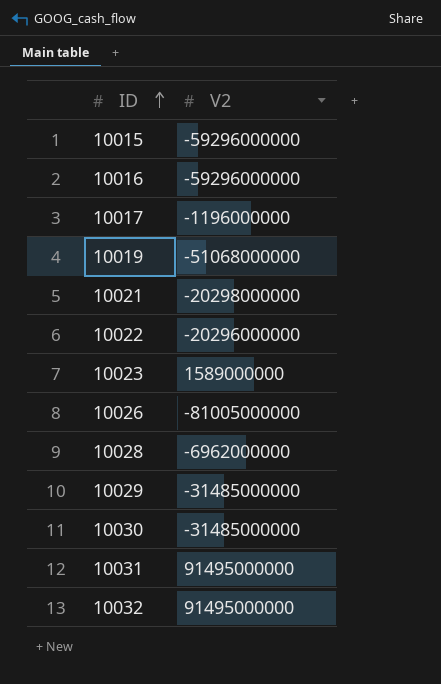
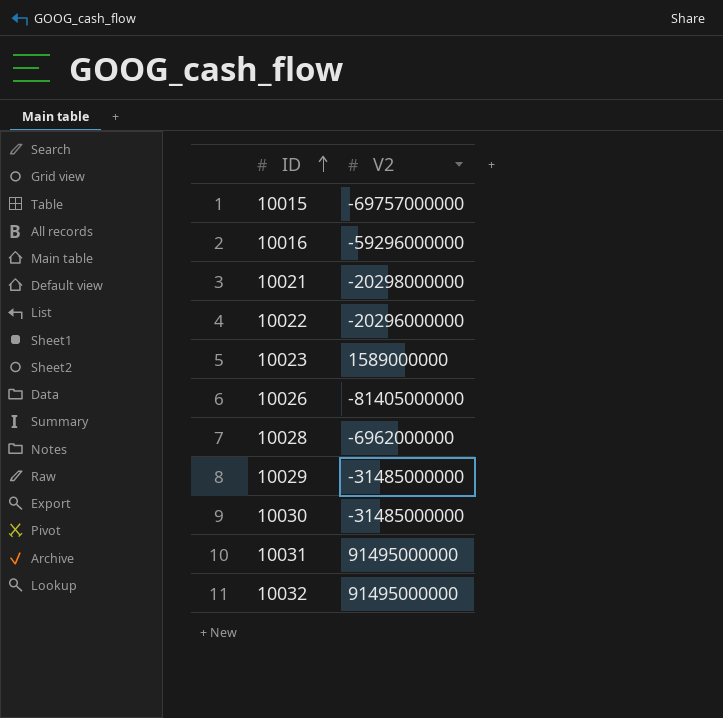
row 10017: -1196000000 -> none
row 10019: -51068000000 -> none
10015 | V2: -59296000000 -> -69757000000
10026 | V2: -81005000000 -> -81405000000

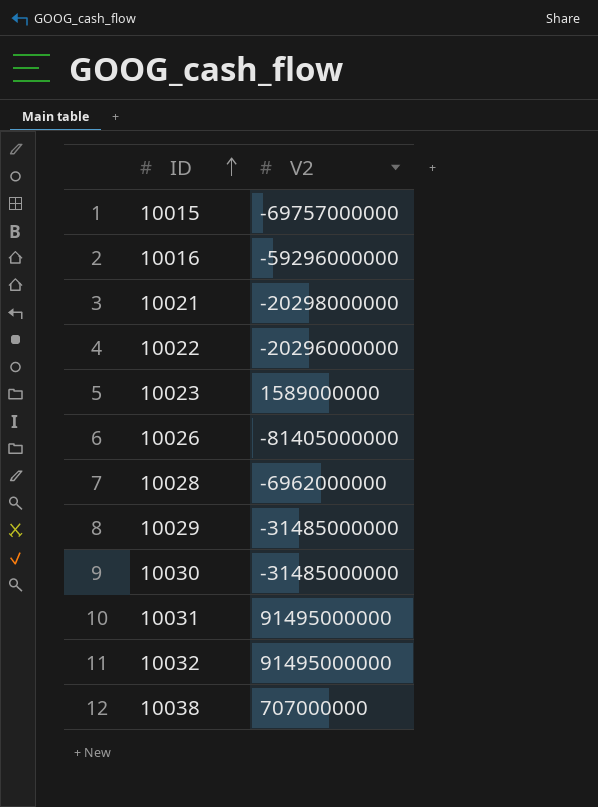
row 10038: none -> 707000000

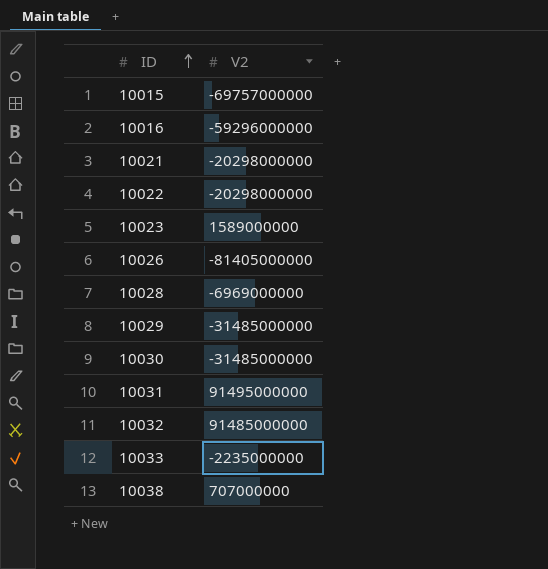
10022 | V2: -20296000000 -> -20298000000
10028 | V2: -6962000000 -> -6969000000
10032 | V2: 91495000000 -> 91485000000
row 10033: none -> -2235000000

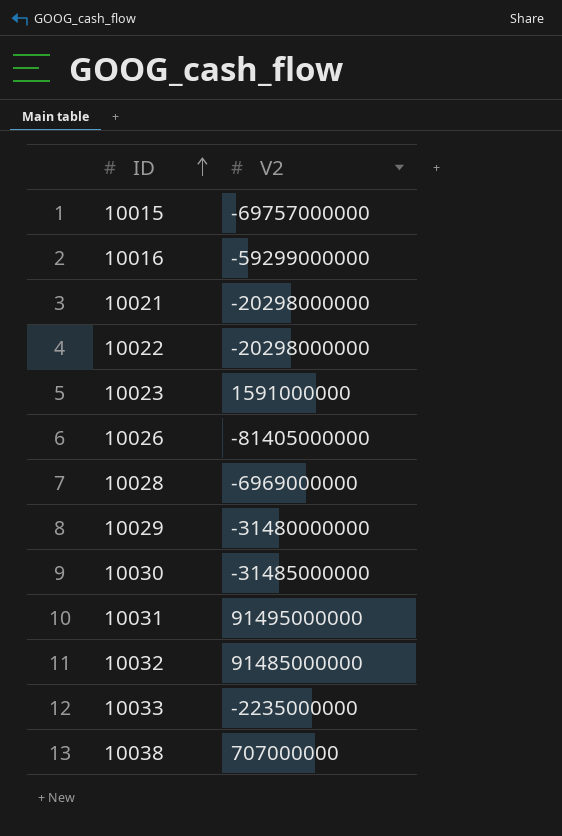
10016 | V2: -59296000000 -> -59299000000
10023 | V2: 1589000000 -> 1591000000
10029 | V2: -31485000000 -> -31480000000

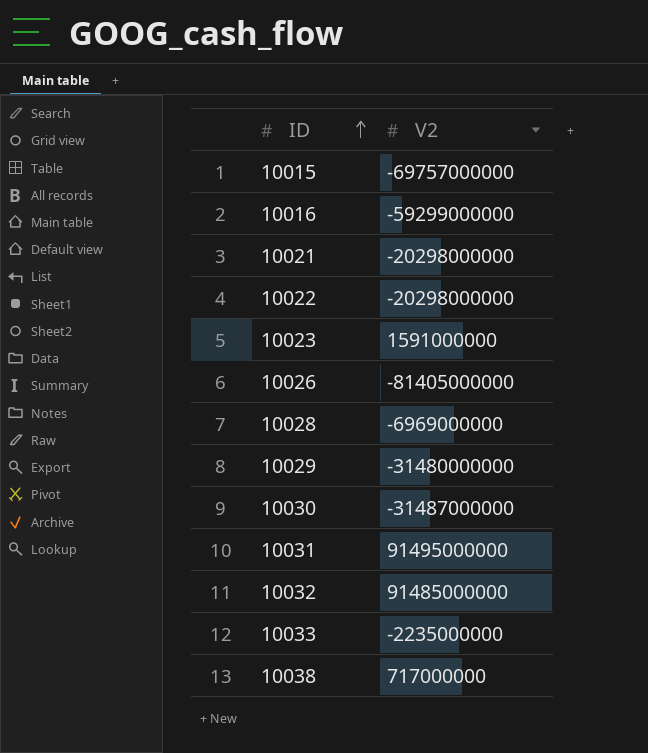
10030 | V2: -31485000000 -> -31487000000
10038 | V2: 707000000 -> 717000000

